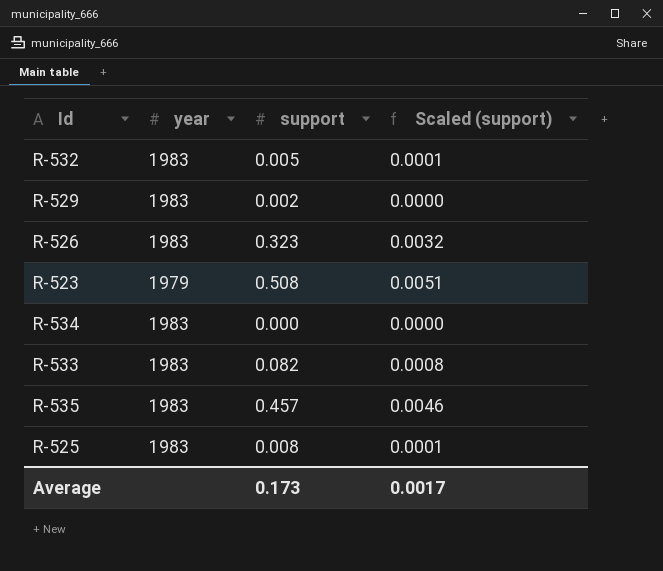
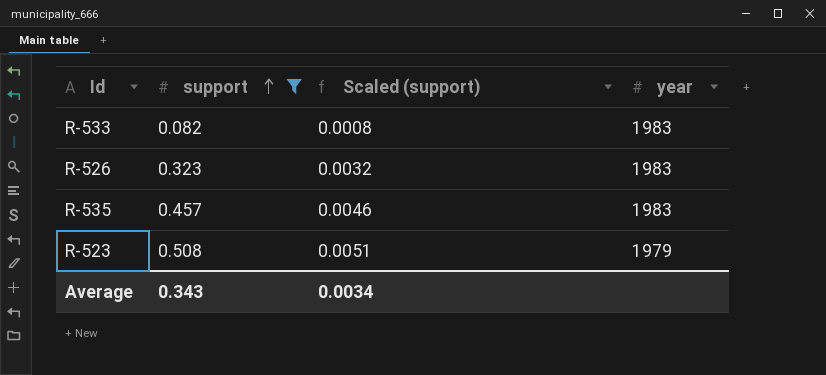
filter: none -> support >= 0.082
row order: none -> support ascending
column year | position: 2 -> 4
Average | support: 0.173 -> 0.343
Average | Scaled (support): 0.0017 -> 0.0034

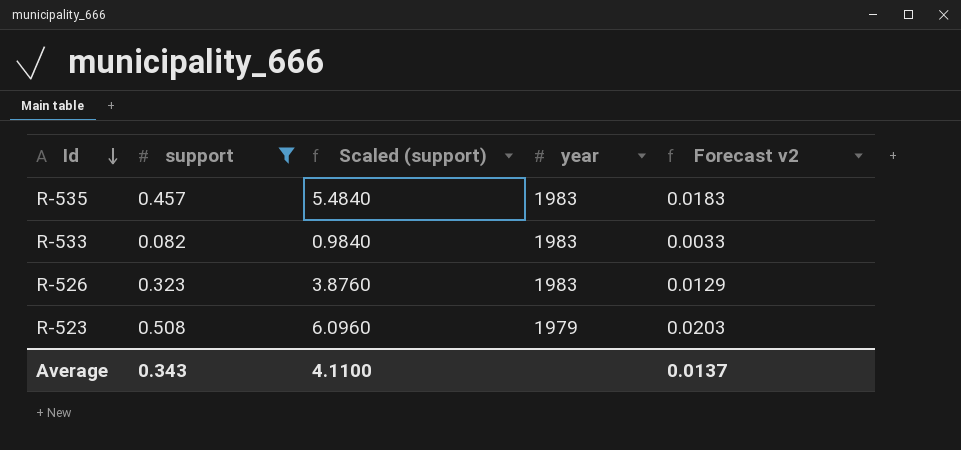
row order: support ascending -> Id descending
column Scaled (support) | formula: [support] * 0.01 -> [support] * 12
column Forecast v2 | formula: none -> [support] * 0.04
Average | Scaled (support): 0.0034 -> 4.1100

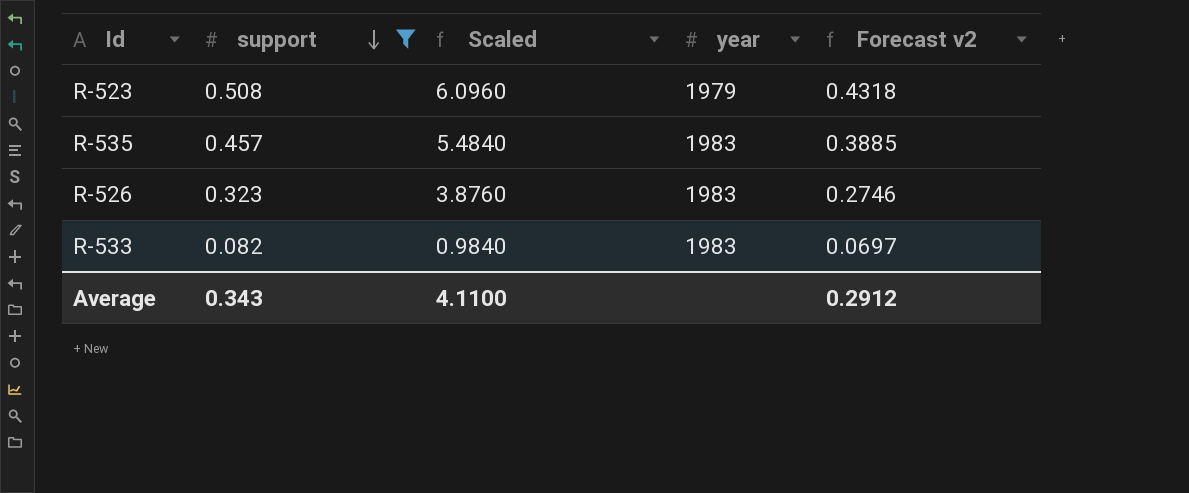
row order: Id descending -> support descending
column name: Scaled (support) -> Scaled
column Forecast v2 | formula: [support] * 0.04 -> [support] * 0.85
Average | Forecast v2: 0.0137 -> 0.2912

